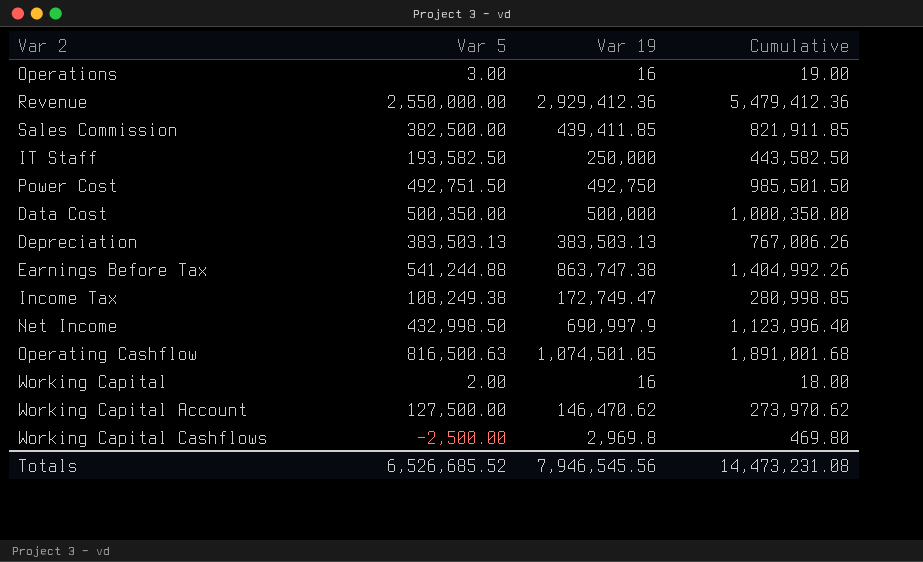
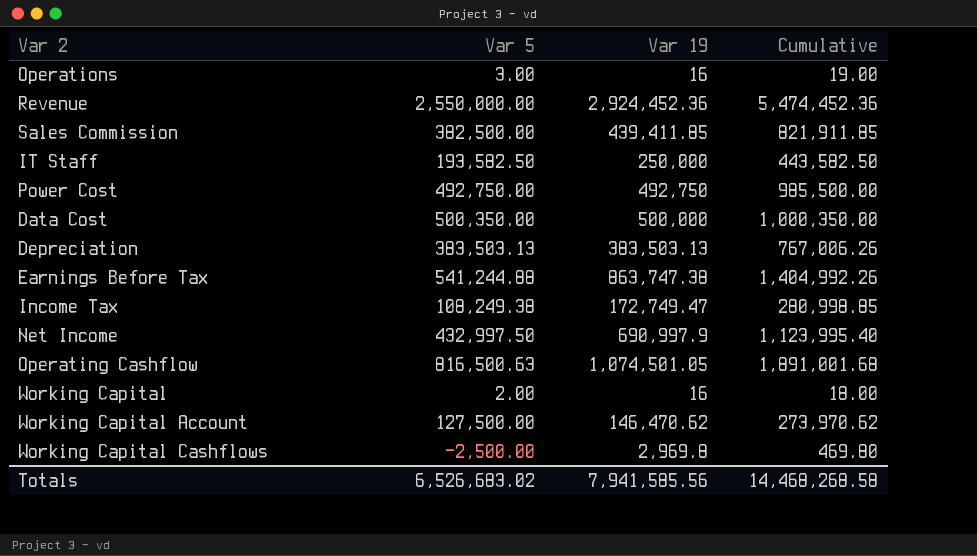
Revenue | Var 19: 2,929,412.36 -> 2,924,452.36
Revenue | Cumulative: 5,479,412.36 -> 5,474,452.36
Power Cost | Var 5: 492,751.50 -> 492,750.00
Power Cost | Cumulative: 985,501.50 -> 985,500.00
Net Income | Var 5: 432,998.50 -> 432,997.50
Net Income | Cumulative: 1,123,996.40 -> 1,123,995.40
Totals | Var 5: 6,526,685.52 -> 6,526,683.02
Totals | Var 19: 7,946,545.56 -> 7,941,585.56
Totals | Cumulative: 14,473,231.08 -> 14,468,268.58

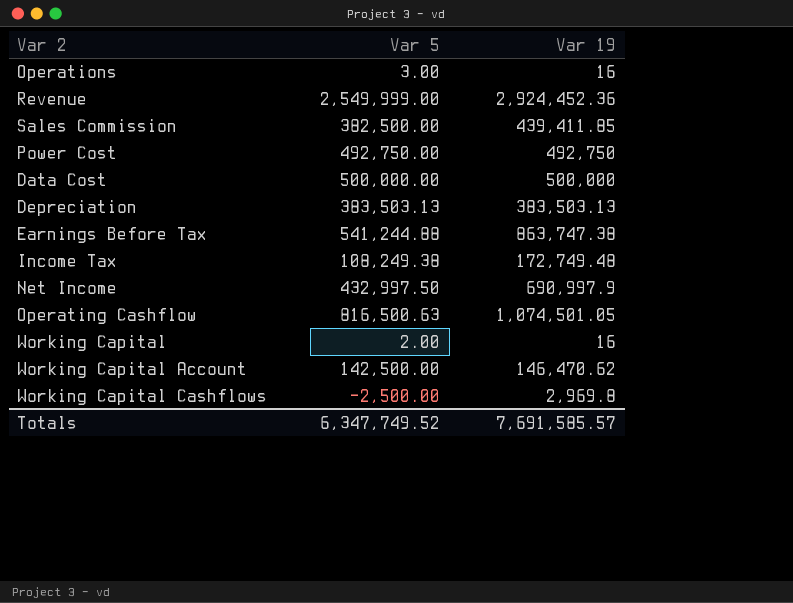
column Cumulative | formula: [Var 5] + [Var 19] -> none
row IT Staff: 193,582.50 | 250,000 | 443,582.50 -> none
Revenue | Var 5: 2,550,000.00 -> 2,549,999.00
Data Cost | Var 5: 500,350.00 -> 500,000.00
Income Tax | Var 19: 172,749.47 -> 172,749.48
Working Capital Account | Var 5: 127,500.00 -> 142,500.00
Totals | Var 5: 6,526,683.02 -> 6,347,749.52
Totals | Var 19: 7,941,585.56 -> 7,691,585.57

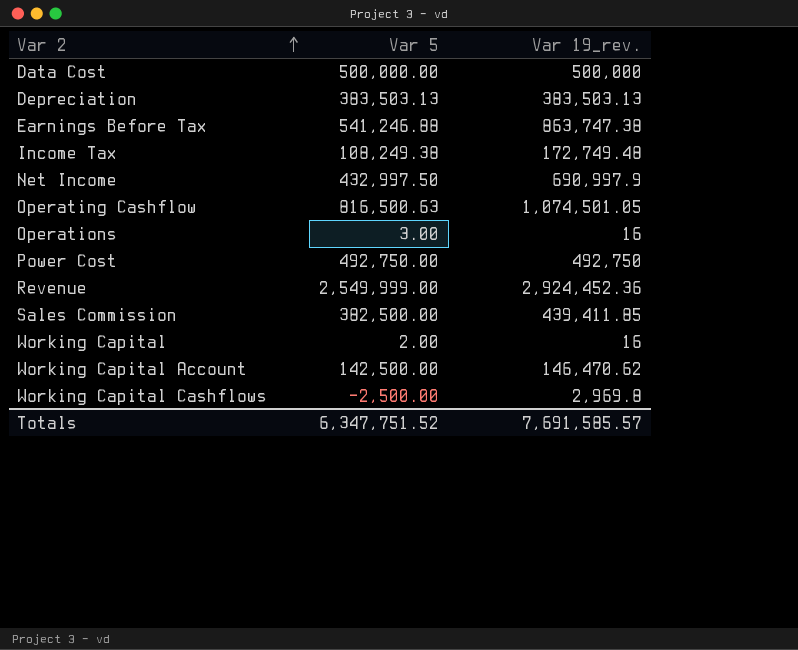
row order: none -> Var 2 ascending
column name: Var 19 -> Var 19_rev.
Earnings Before Tax | Var 5: 541,244.88 -> 541,246.88
Totals | Var 5: 6,347,749.52 -> 6,347,751.52

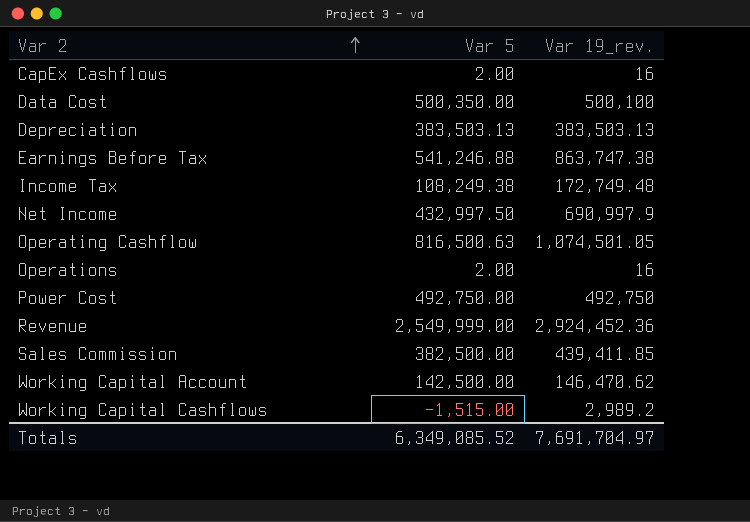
row Working Capital: 2.00 | 16 -> none
row CapEx Cashflows: none -> 2.00 | 16
Data Cost | Var 5: 500,000.00 -> 500,350.00
Data Cost | Var 19_rev.: 500,000 -> 500,100
Operations | Var 5: 3.00 -> 2.00
Working Capital Cashflows | Var 5: -2,500.00 -> -1,515.00
Working Capital Cashflows | Var 19_rev.: 2,969.8 -> 2,989.2
Totals | Var 5: 6,347,751.52 -> 6,349,085.52
Totals | Var 19_rev.: 7,691,585.57 -> 7,691,704.97

